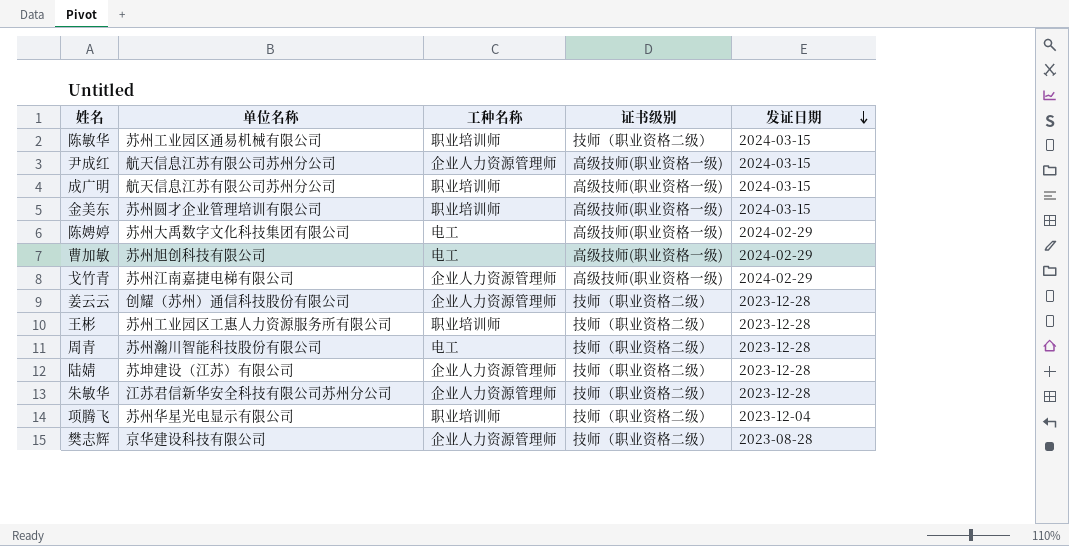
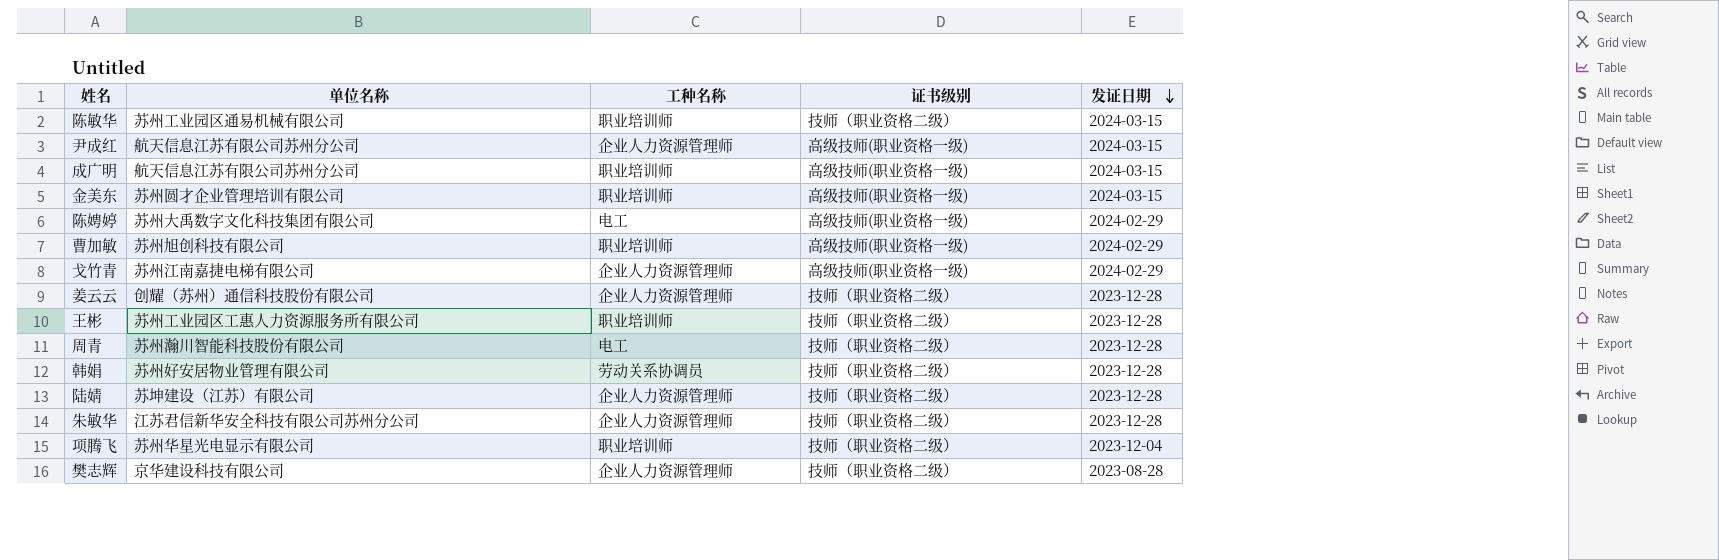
曹加敏 | 工种名称: 电工 -> 职业培训师
row 韩娟: none -> 苏州好安居物业管理有限公司 | 劳动关系协调员 | 技师（职业资格二级） | 2023-12-28

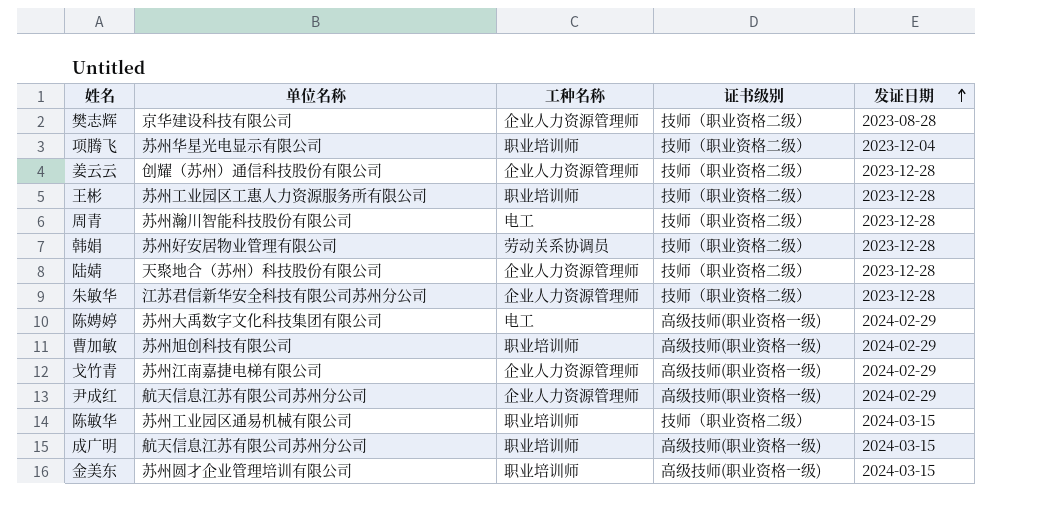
row order: 发证日期 descending -> 发证日期 ascending
陆婧 | 单位名称: 苏坤建设（江苏）有限公司 -> 天聚地合（苏州）科技股份有限公司
尹成红 | 发证日期: 2024-03-15 -> 2024-02-29

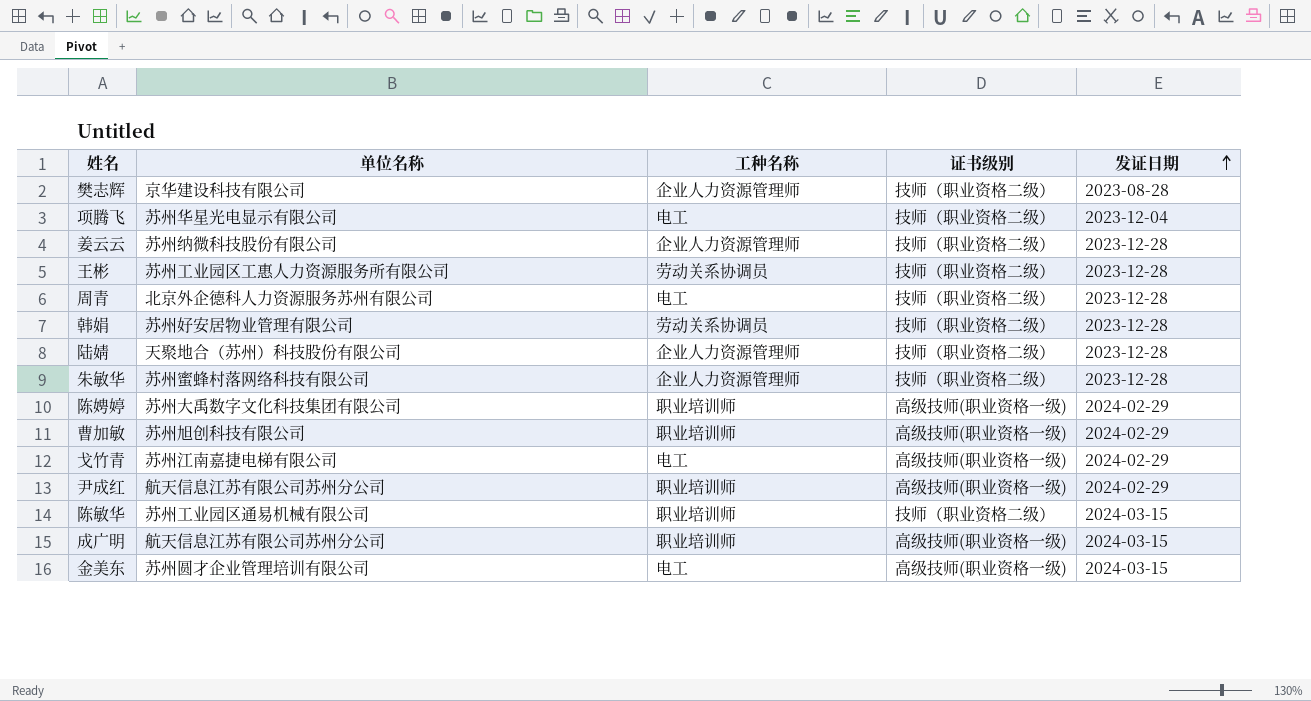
项腾飞 | 工种名称: 职业培训师 -> 电工
姜云云 | 单位名称: 创耀（苏州）通信科技股份有限公司 -> 苏州纳微科技股份有限公司
王彬 | 工种名称: 职业培训师 -> 劳动关系协调员
周青 | 单位名称: 苏州瀚川智能科技股份有限公司 -> 北京外企德科人力资源服务苏州有限公司
朱敏华 | 单位名称: 江苏君信新华安全科技有限公司苏州分公司 -> 苏州蜜蜂村落网络科技有限公司
陈娉婷 | 工种名称: 电工 -> 职业培训师
戈竹青 | 工种名称: 企业人力资源管理师 -> 电工
尹成红 | 工种名称: 企业人力资源管理师 -> 职业培训师
金美东 | 工种名称: 职业培训师 -> 电工

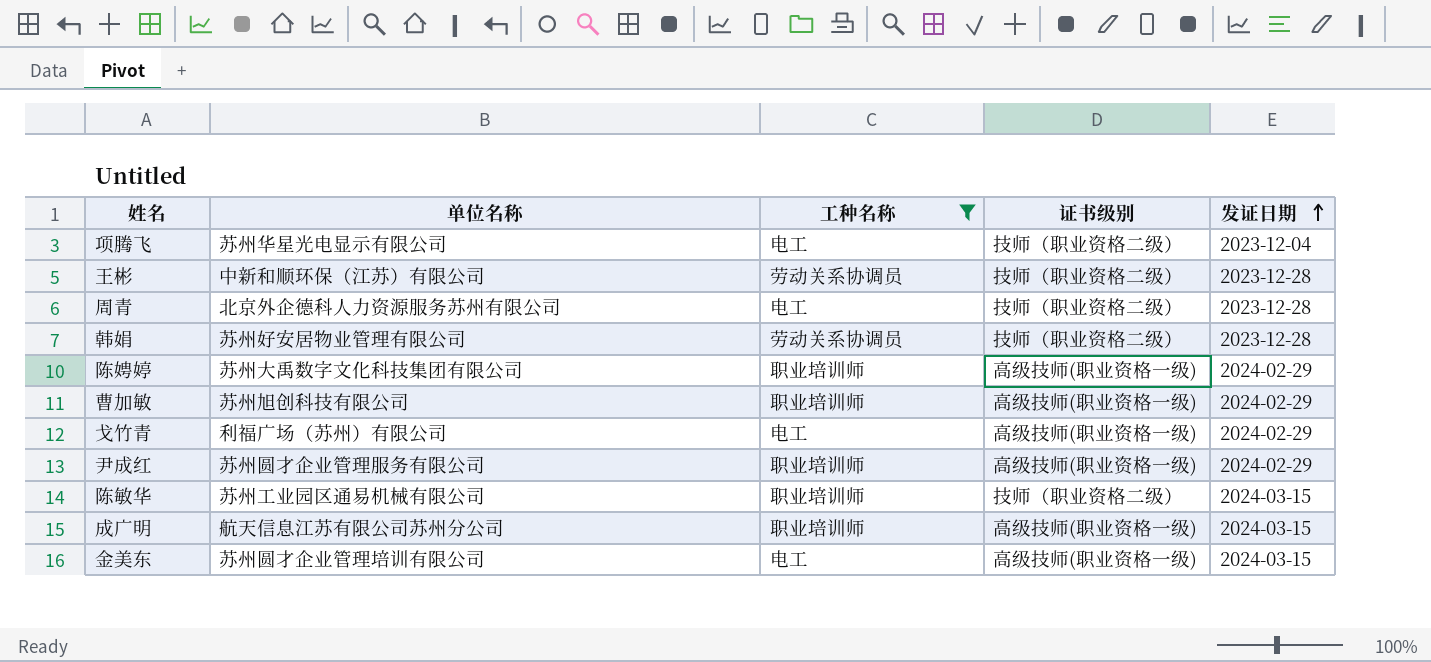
filter: none -> 工种名称 != 企业人力资源管理师
王彬 | 单位名称: 苏州工业园区工惠人力资源服务所有限公司 -> 中新和顺环保（江苏）有限公司
戈竹青 | 单位名称: 苏州江南嘉捷电梯有限公司 -> 利福广场（苏州）有限公司
尹成红 | 单位名称: 航天信息江苏有限公司苏州分公司 -> 苏州圆才企业管理服务有限公司

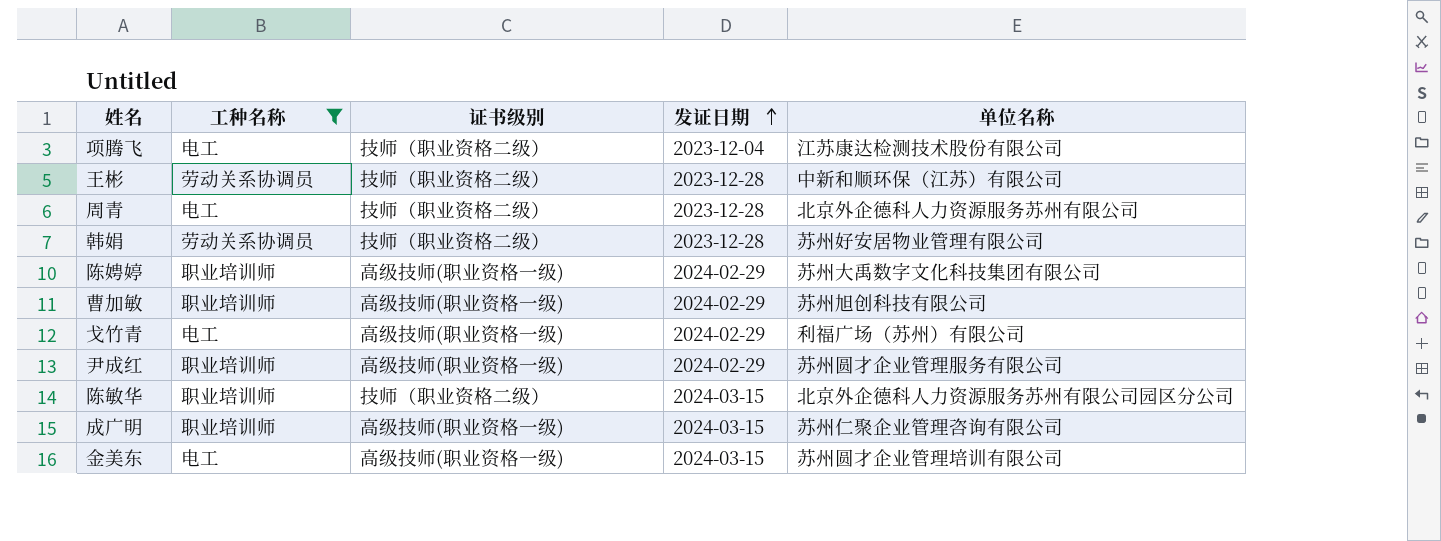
column 单位名称 | position: 2 -> 5
项腾飞 | 单位名称: 苏州华星光电显示有限公司 -> 江苏康达检测技术股份有限公司
陈敏华 | 单位名称: 苏州工业园区通易机械有限公司 -> 北京外企德科人力资源服务苏州有限公司园区分公司
成广明 | 单位名称: 航天信息江苏有限公司苏州分公司 -> 苏州仁聚企业管理咨询有限公司

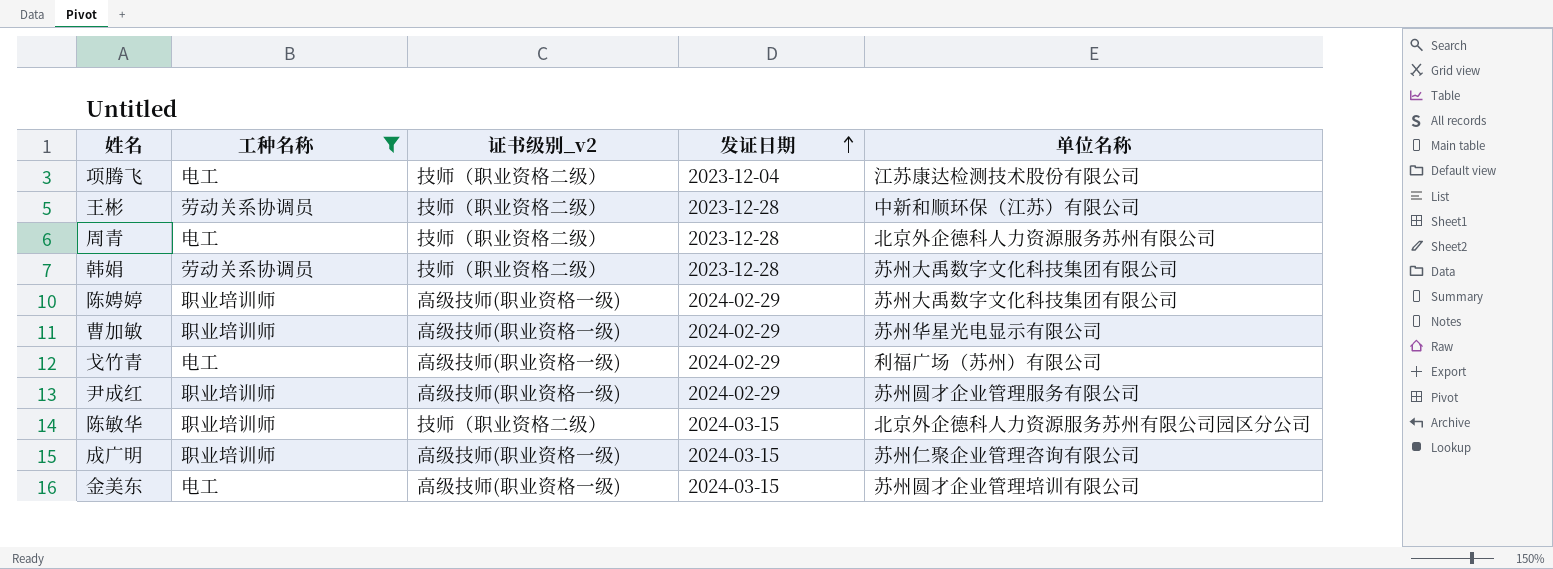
column name: 证书级别 -> 证书级别_v2
韩娟 | 单位名称: 苏州好安居物业管理有限公司 -> 苏州大禹数字文化科技集团有限公司
曹加敏 | 单位名称: 苏州旭创科技有限公司 -> 苏州华星光电显示有限公司

